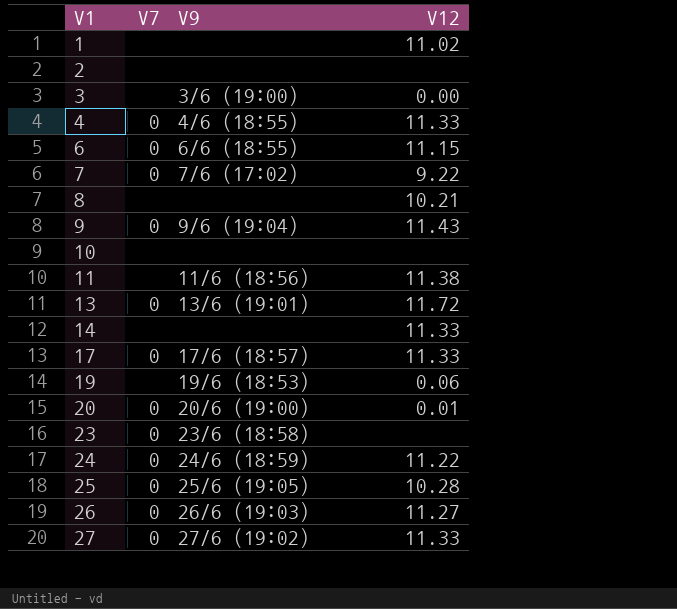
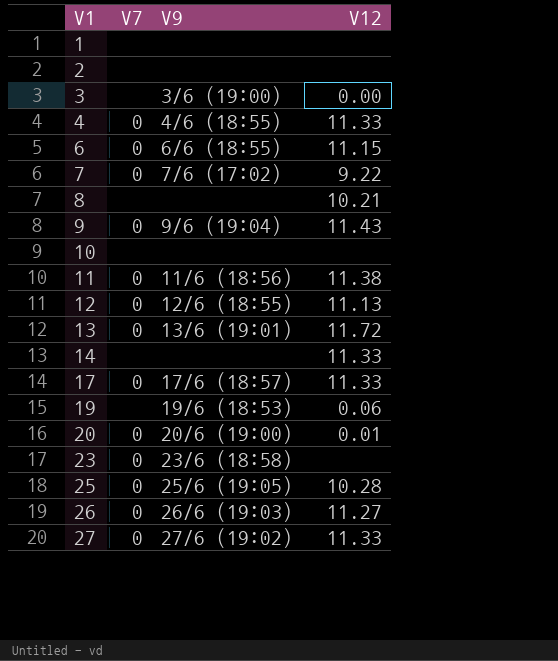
row 24: 0 | 24/6 (18:59) | 11.22 -> none
1 | V12: 11.02 -> none
11 | V7: none -> 0
row 12: none -> 0 | 12/6 (18:55) | 11.13

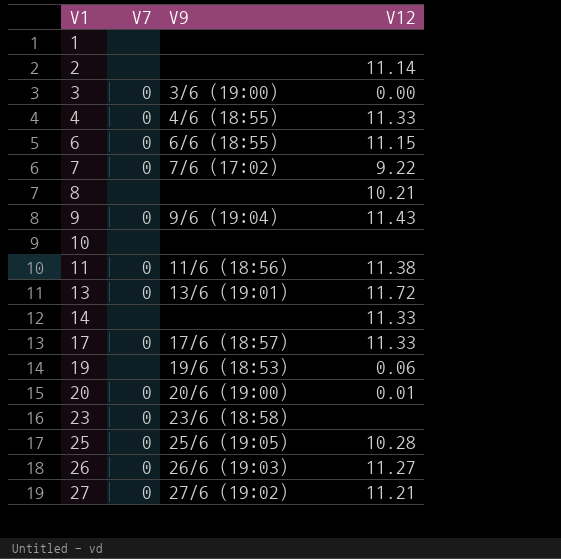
row 12: 0 | 12/6 (18:55) | 11.13 -> none
2 | V12: none -> 11.14
3 | V7: none -> 0
27 | V12: 11.33 -> 11.21

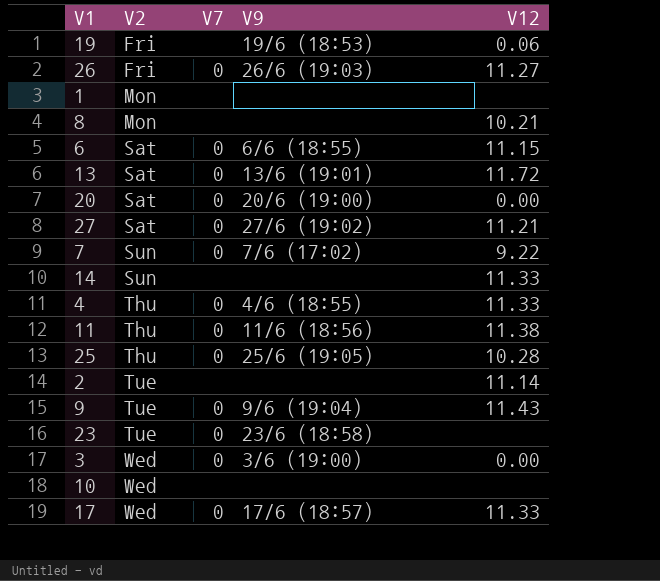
row order: V1 ascending -> V2 ascending
column V2 | position: none -> 2
20 | V12: 0.01 -> 0.00

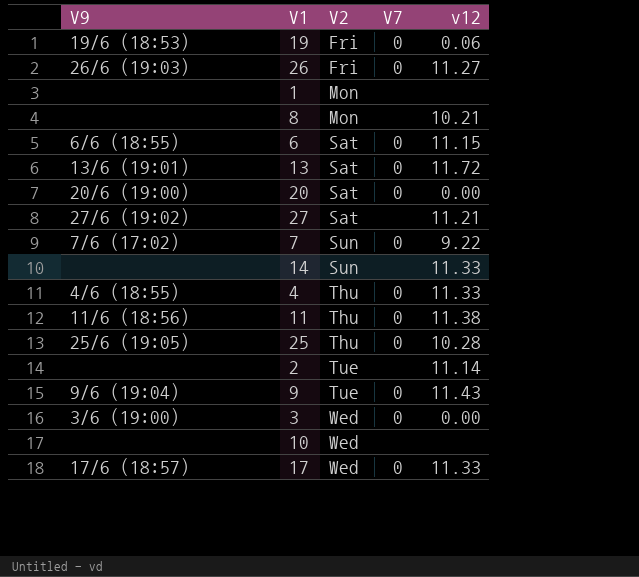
column V9 | position: 4 -> 1
column name: V12 -> v12
row 23: Tue | 0 | 23/6 (18:58) | none -> none
19 | V7: none -> 0
27 | V7: 0 -> none

